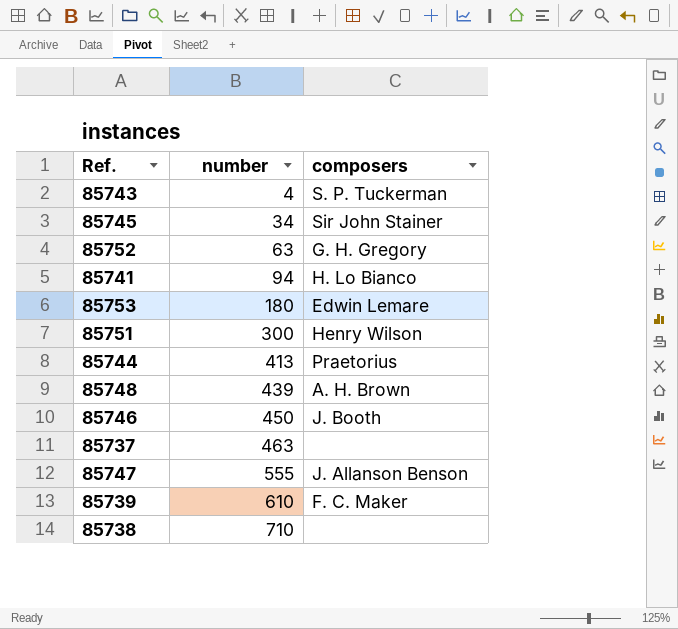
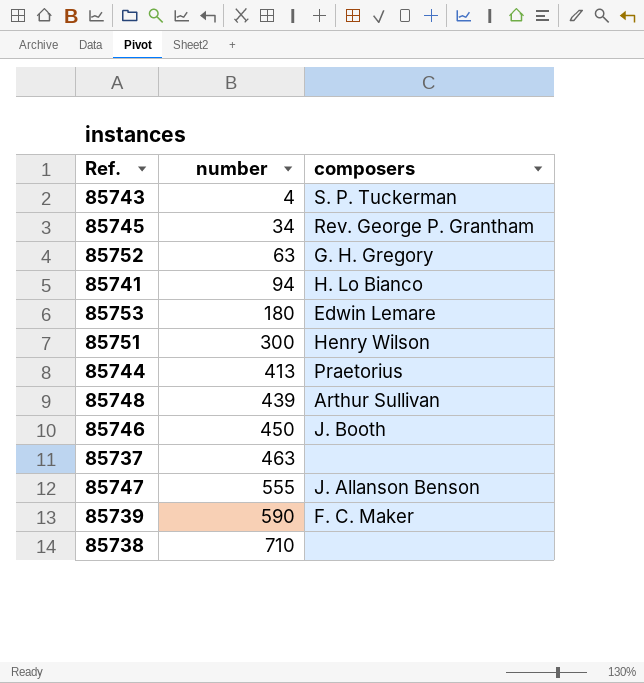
85745 | composers: Sir John Stainer -> Rev. George P. Grantham
85748 | composers: A. H. Brown -> Arthur Sullivan
85739 | number: 610 -> 590

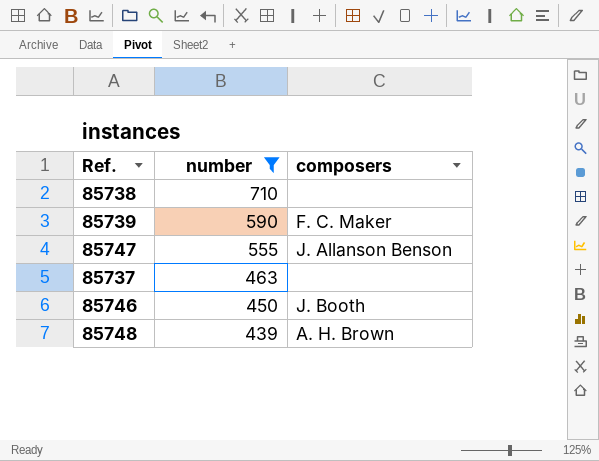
filter: none -> number >= 439
row order: number ascending -> number descending
85748 | composers: Arthur Sullivan -> A. H. Brown

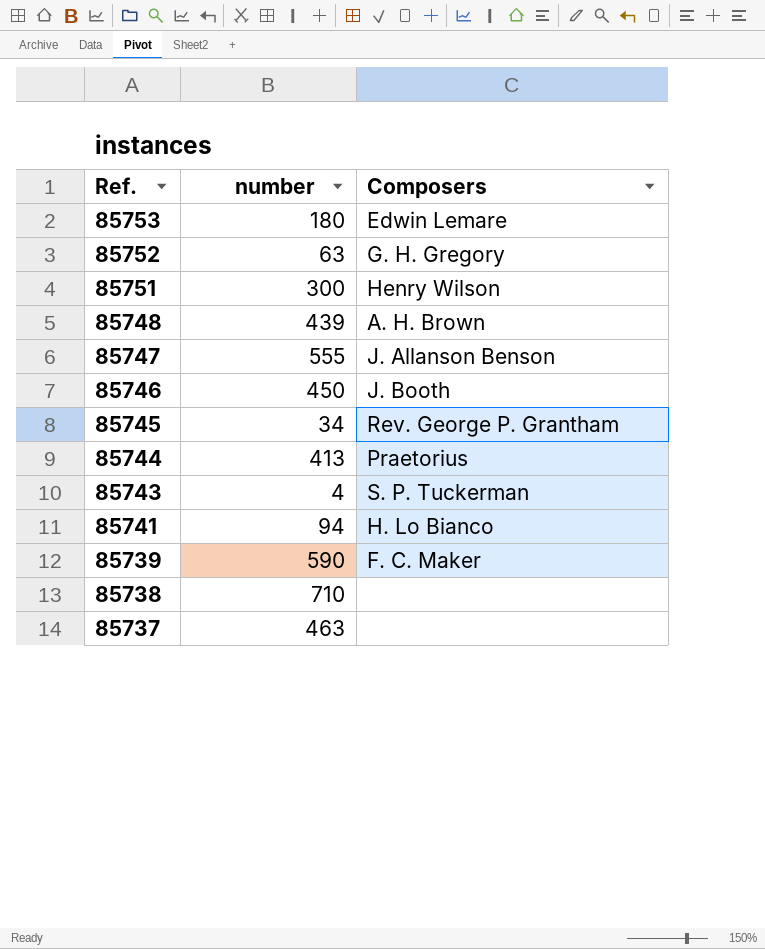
filter: number >= 439 -> none
row order: number descending -> Ref. descending
column name: composers -> Composers

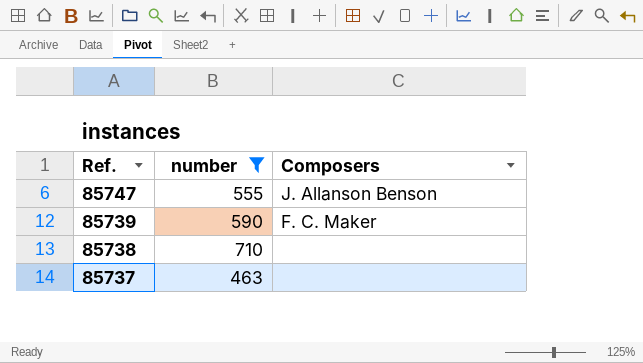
filter: none -> number >= 463

